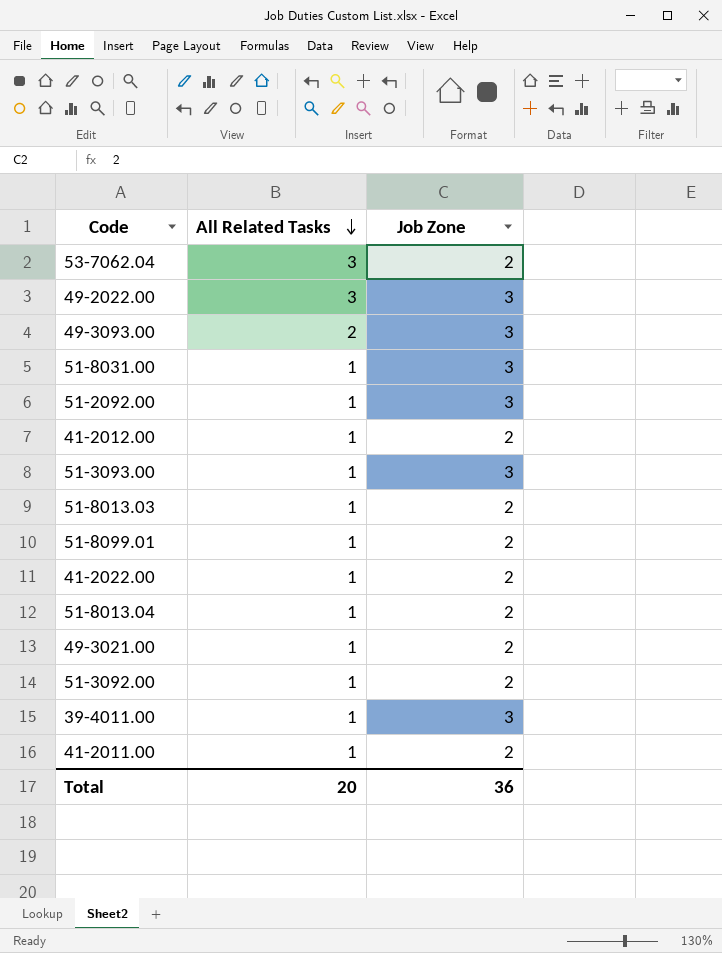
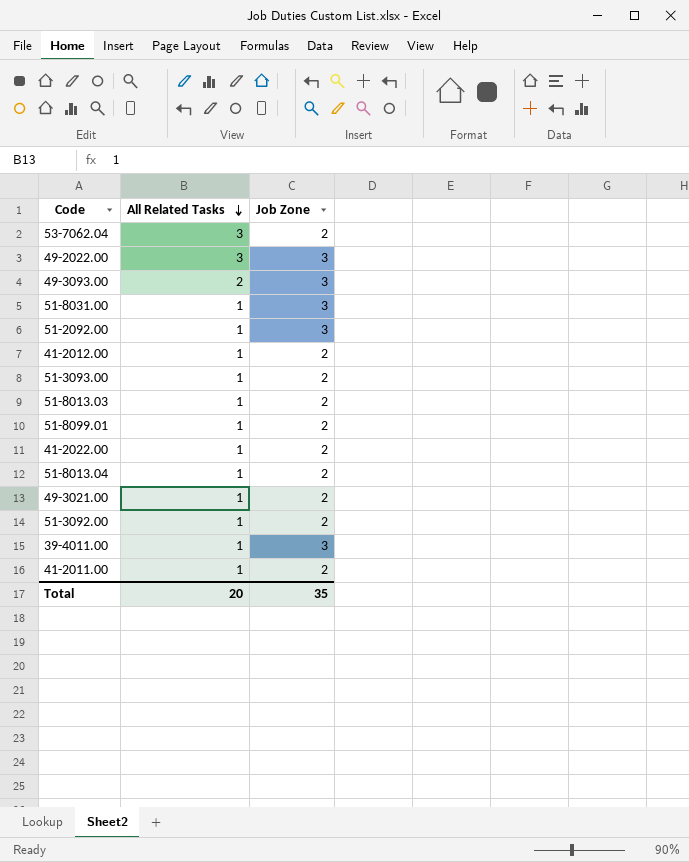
51-3093.00 | Job Zone: 3 -> 2
Total | Job Zone: 36 -> 35

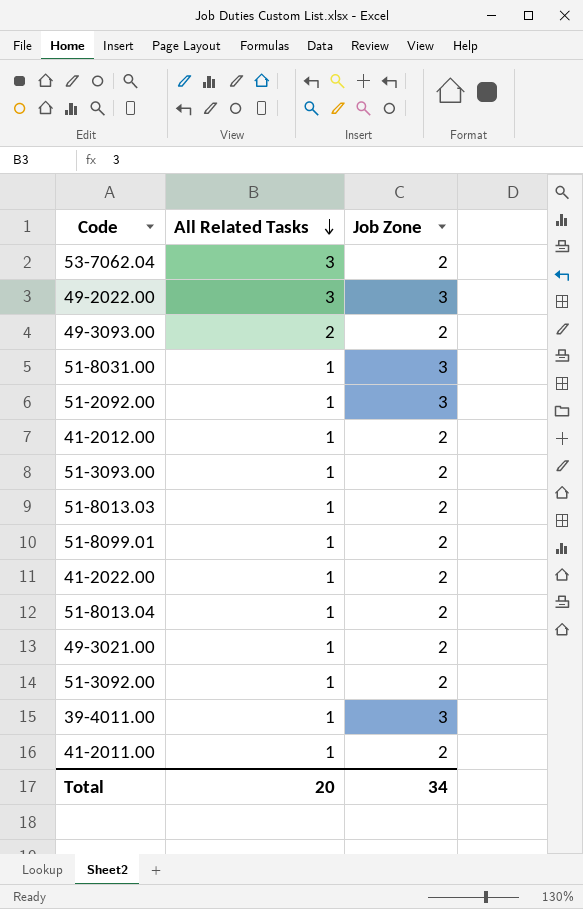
49-3093.00 | Job Zone: 3 -> 2
Total | Job Zone: 35 -> 34

